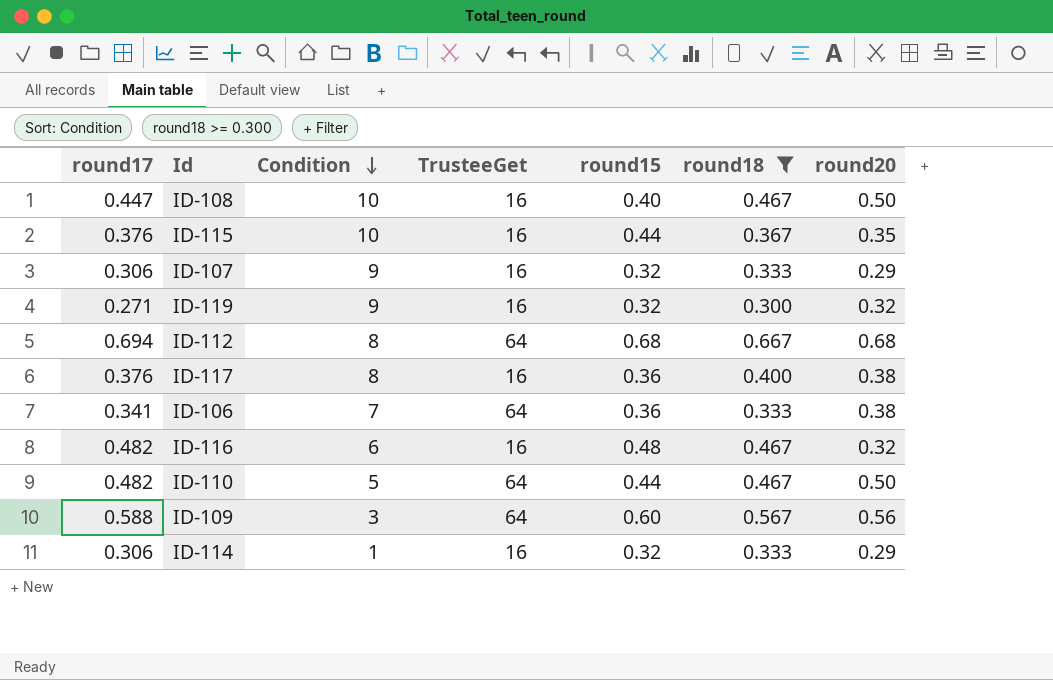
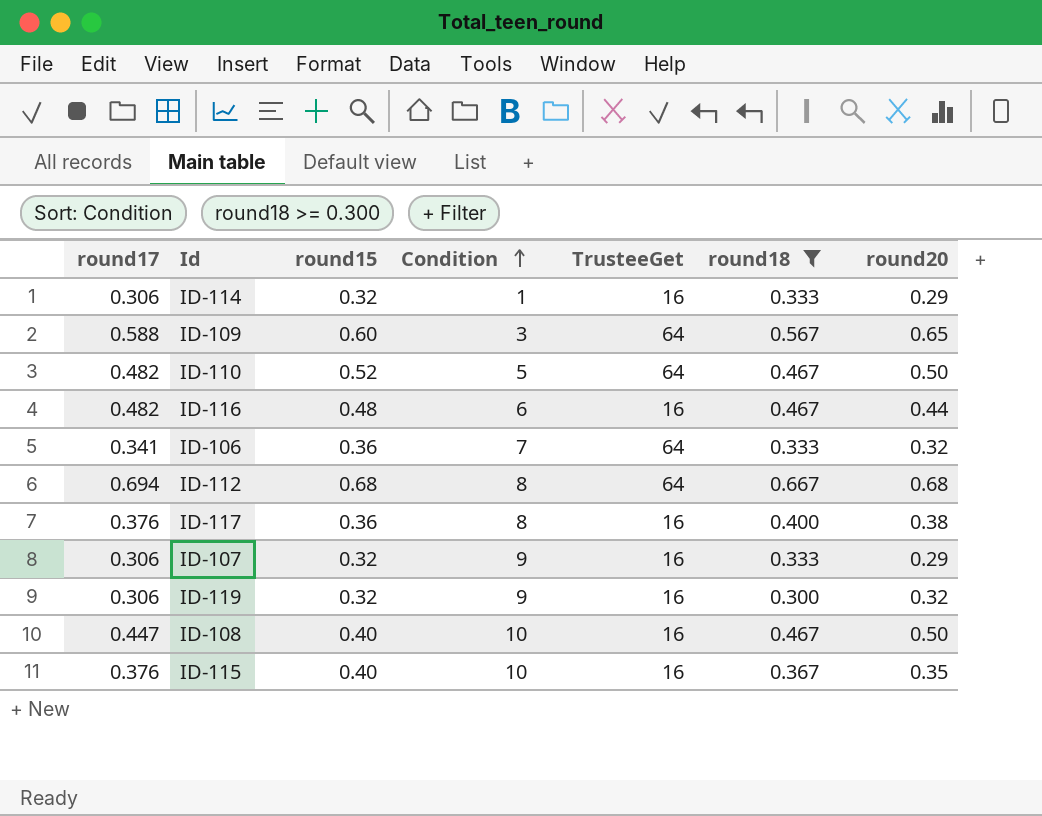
row order: Condition descending -> Condition ascending
column round15 | position: 5 -> 3
ID-109 | round20: 0.56 -> 0.65
ID-110 | round15: 0.44 -> 0.52
ID-116 | round20: 0.32 -> 0.44
ID-106 | round20: 0.38 -> 0.32
ID-119 | round17: 0.271 -> 0.306
ID-115 | round15: 0.44 -> 0.40

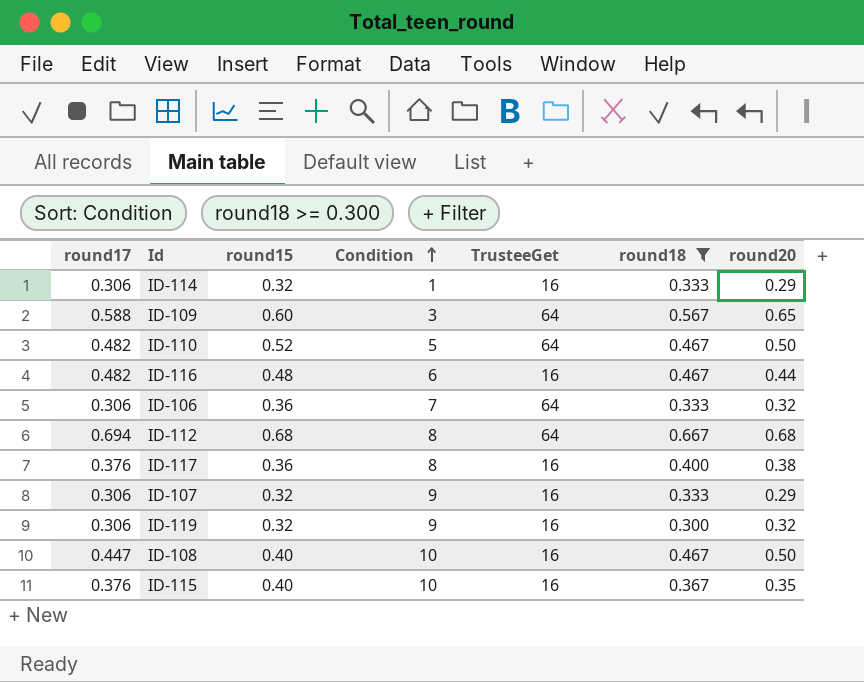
ID-106 | round17: 0.341 -> 0.306

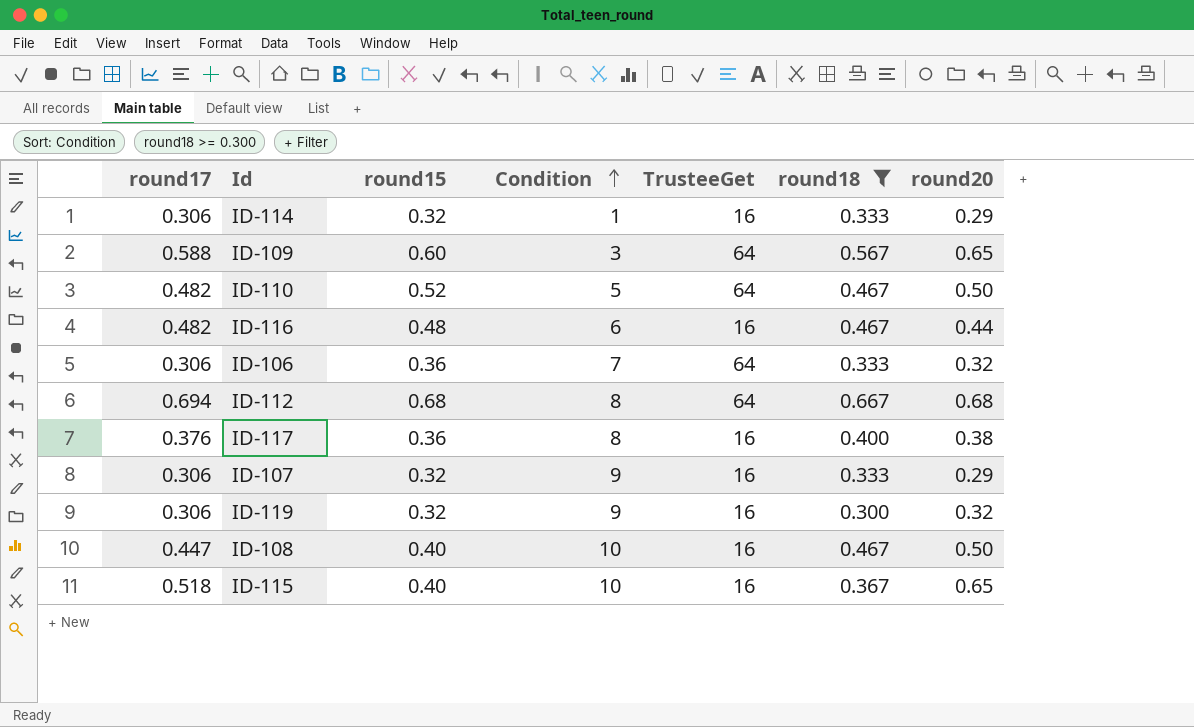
ID-115 | round17: 0.376 -> 0.518
ID-115 | round20: 0.35 -> 0.65

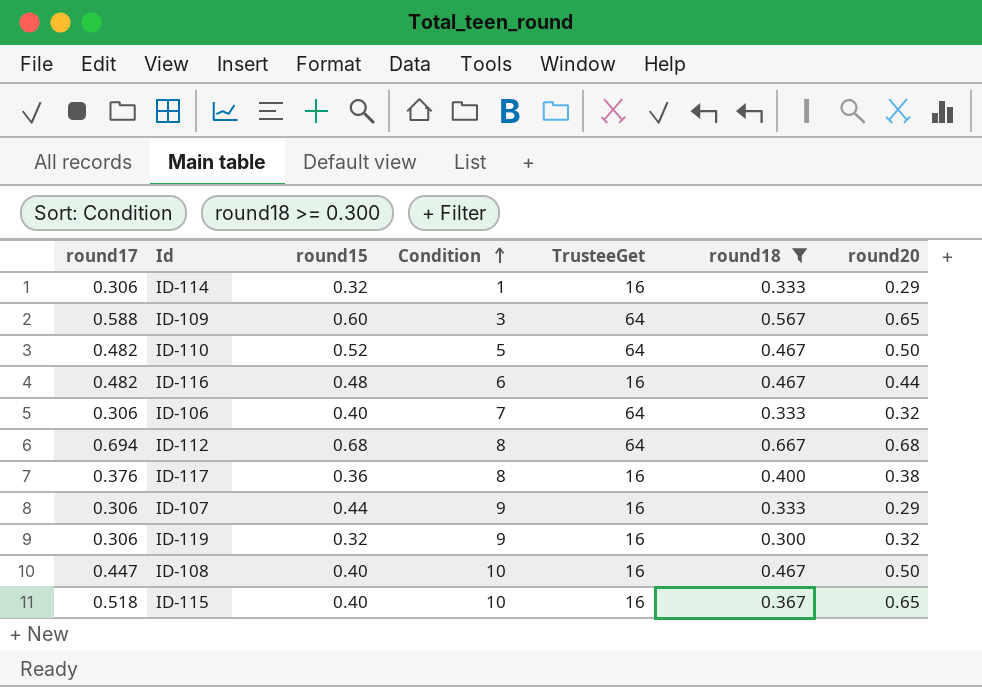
ID-106 | round15: 0.36 -> 0.40
ID-107 | round15: 0.32 -> 0.44

